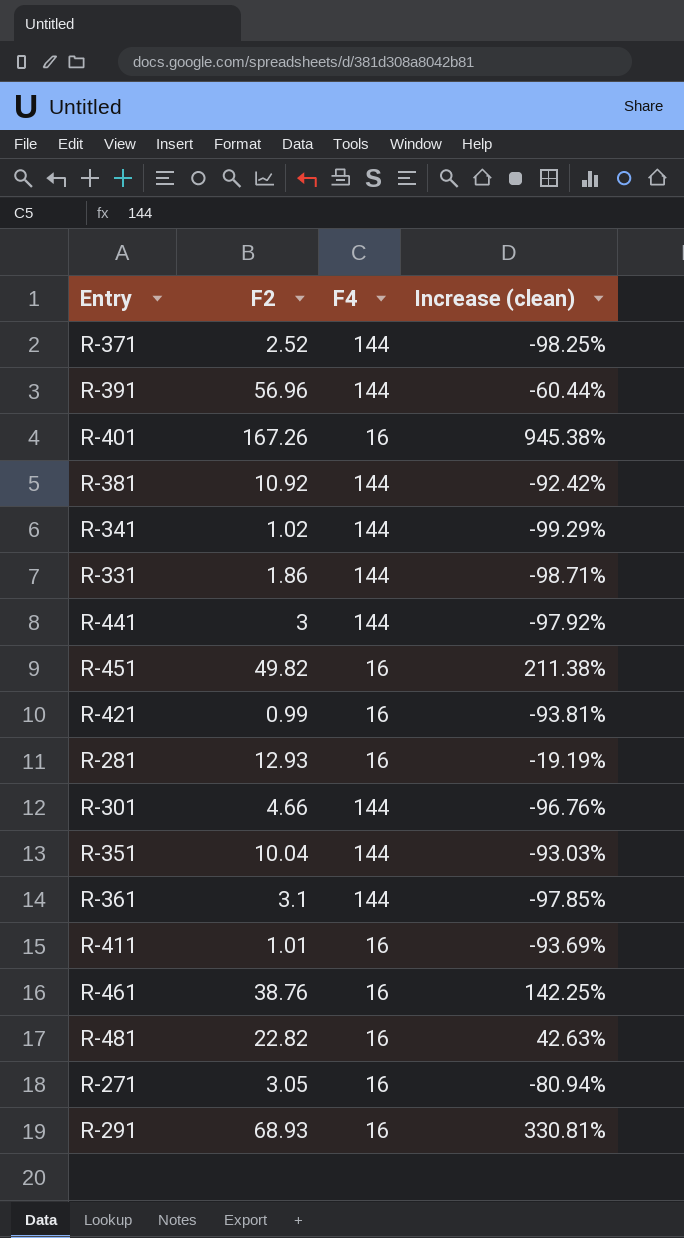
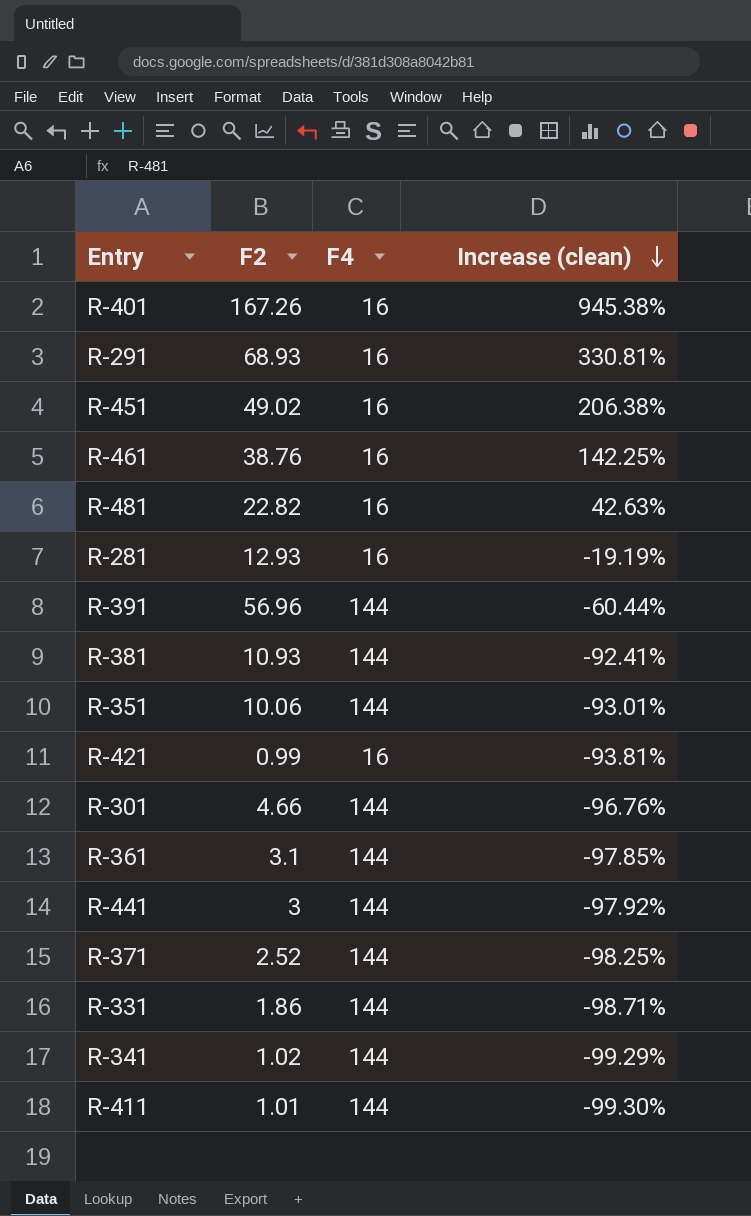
row order: none -> Increase (clean) descending
row R-271: 3.05 | 16 | -80.94% -> none
R-451 | F2: 49.82 -> 49.02
R-451 | Increase (clean): 211.38% -> 206.38%
R-381 | F2: 10.92 -> 10.93
R-381 | Increase (clean): -92.42% -> -92.41%
R-351 | F2: 10.04 -> 10.06
R-351 | Increase (clean): -93.03% -> -93.01%
R-411 | F4: 16 -> 144
R-411 | Increase (clean): -93.69% -> -99.30%

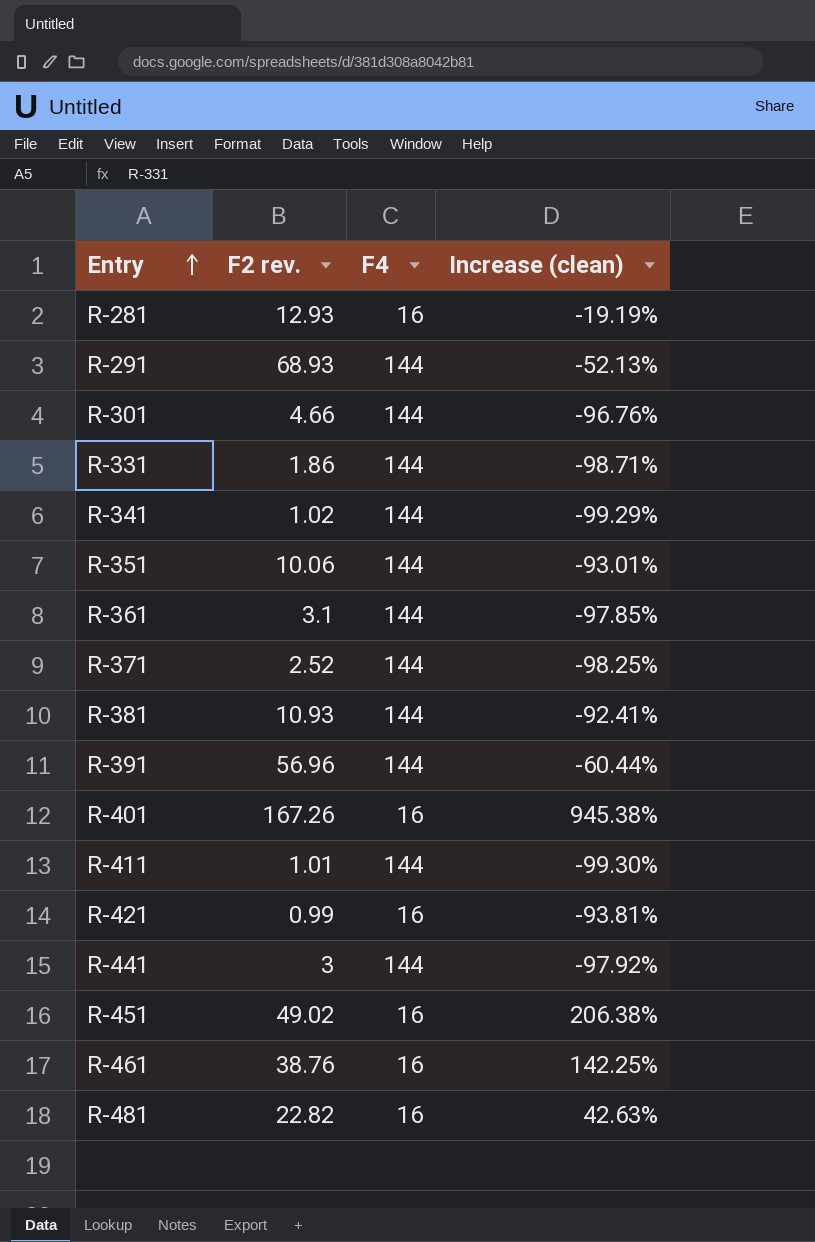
row order: Increase (clean) descending -> Entry ascending
column name: F2 -> F2 rev.
R-291 | F4: 16 -> 144
R-291 | Increase (clean): 330.81% -> -52.13%

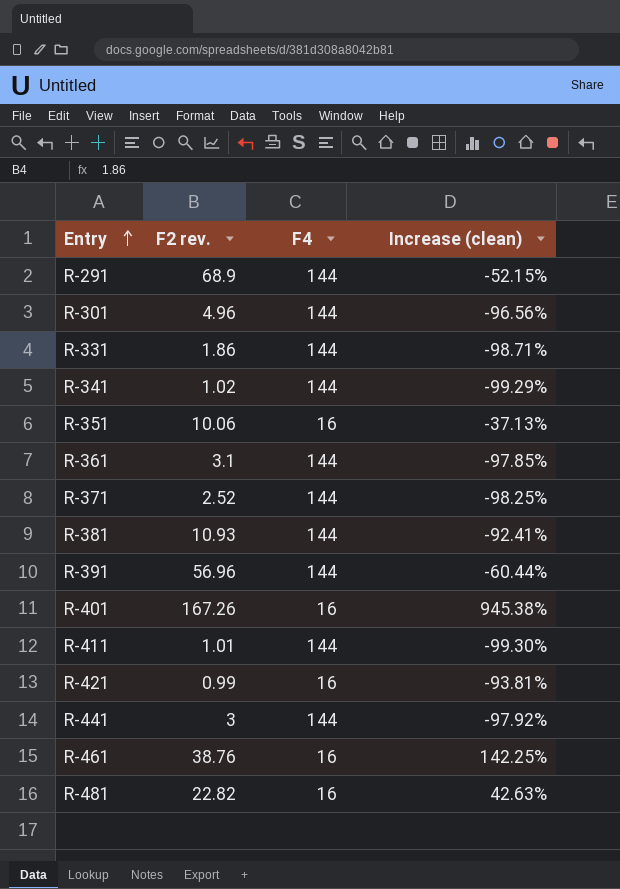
row R-281: 12.93 | 16 | -19.19% -> none
row R-451: 49.02 | 16 | 206.38% -> none
R-291 | F2 rev.: 68.93 -> 68.9
R-291 | Increase (clean): -52.13% -> -52.15%
R-301 | F2 rev.: 4.66 -> 4.96
R-301 | Increase (clean): -96.76% -> -96.56%
R-351 | F4: 144 -> 16
R-351 | Increase (clean): -93.01% -> -37.13%

